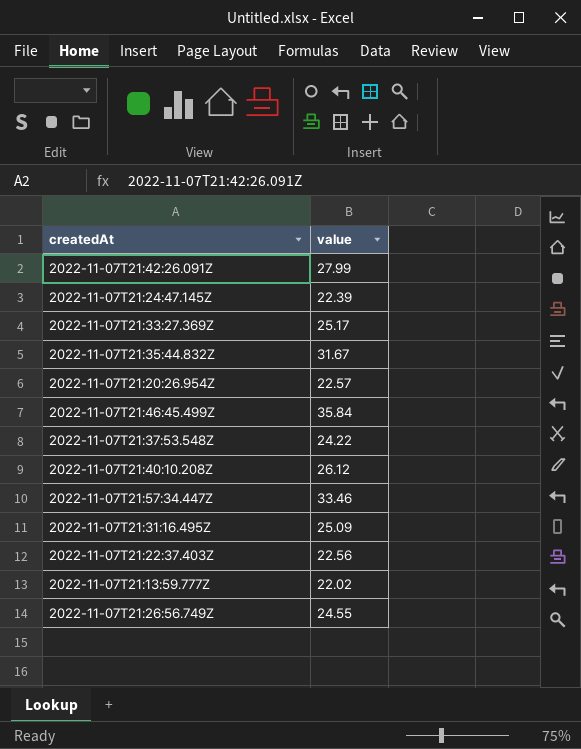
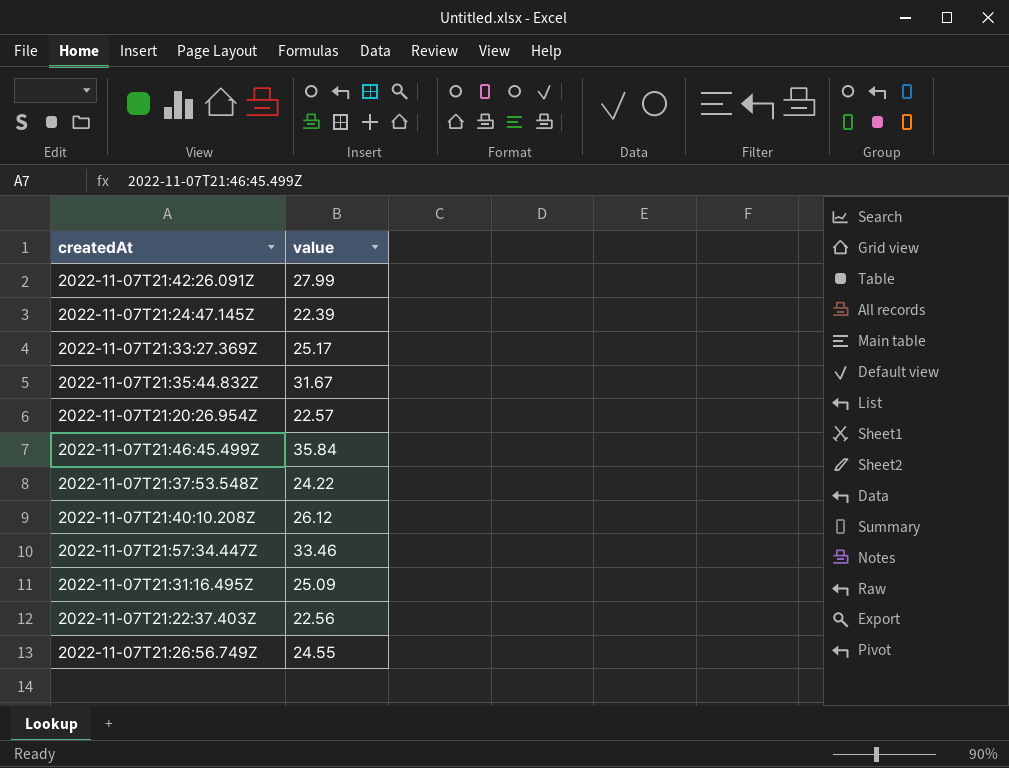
row 2022-11-07T21:13:59.777Z: 22.02 -> none

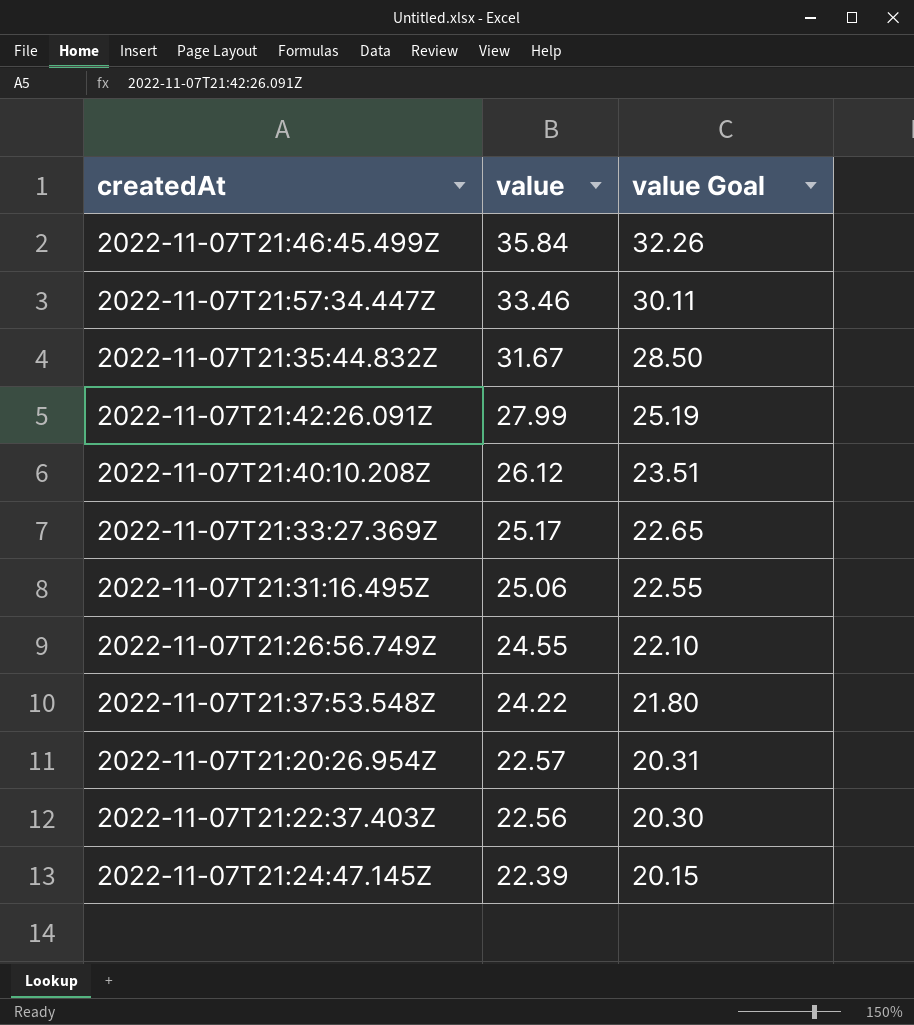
row order: none -> value descending
column value Goal | formula: none -> [value] * 0.9
2022-11-07T21:31:16.495Z | value: 25.09 -> 25.06

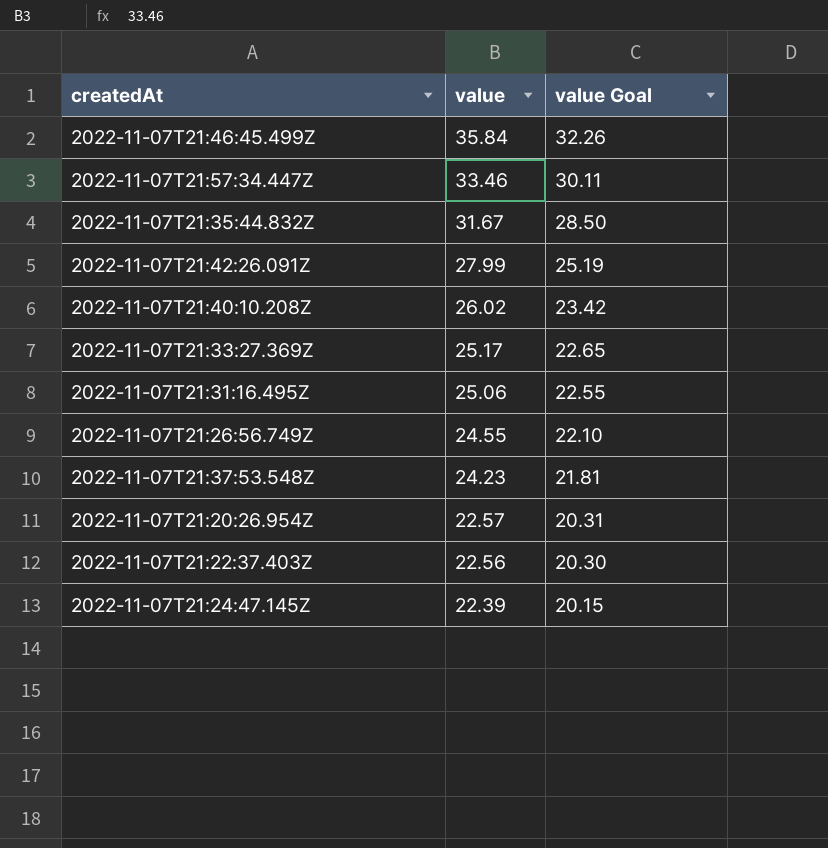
2022-11-07T21:40:10.208Z | value: 26.12 -> 26.02
2022-11-07T21:40:10.208Z | value Goal: 23.51 -> 23.42
2022-11-07T21:37:53.548Z | value: 24.22 -> 24.23
2022-11-07T21:37:53.548Z | value Goal: 21.80 -> 21.81

